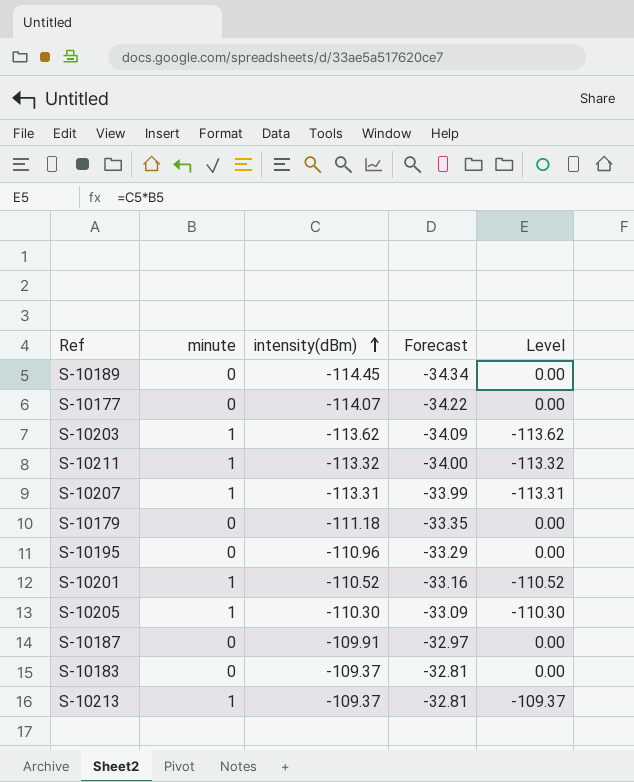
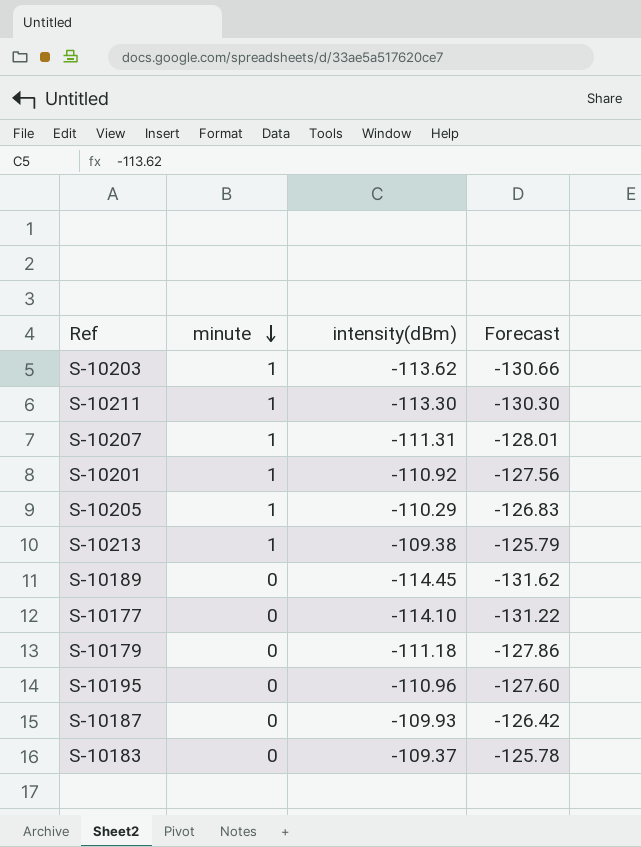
row order: intensity(dBm) ascending -> minute descending
column Level | formula: [minute] * [intensity(dBm)] -> none
column Forecast | formula: [intensity(dBm)] * 0.3 -> [intensity(dBm)] * 1.15
S-10211 | intensity(dBm): -113.32 -> -113.30
S-10207 | intensity(dBm): -113.31 -> -111.31
S-10201 | intensity(dBm): -110.52 -> -110.92
S-10205 | intensity(dBm): -110.30 -> -110.29
S-10213 | intensity(dBm): -109.37 -> -109.38
S-10177 | intensity(dBm): -114.07 -> -114.10
S-10187 | intensity(dBm): -109.91 -> -109.93

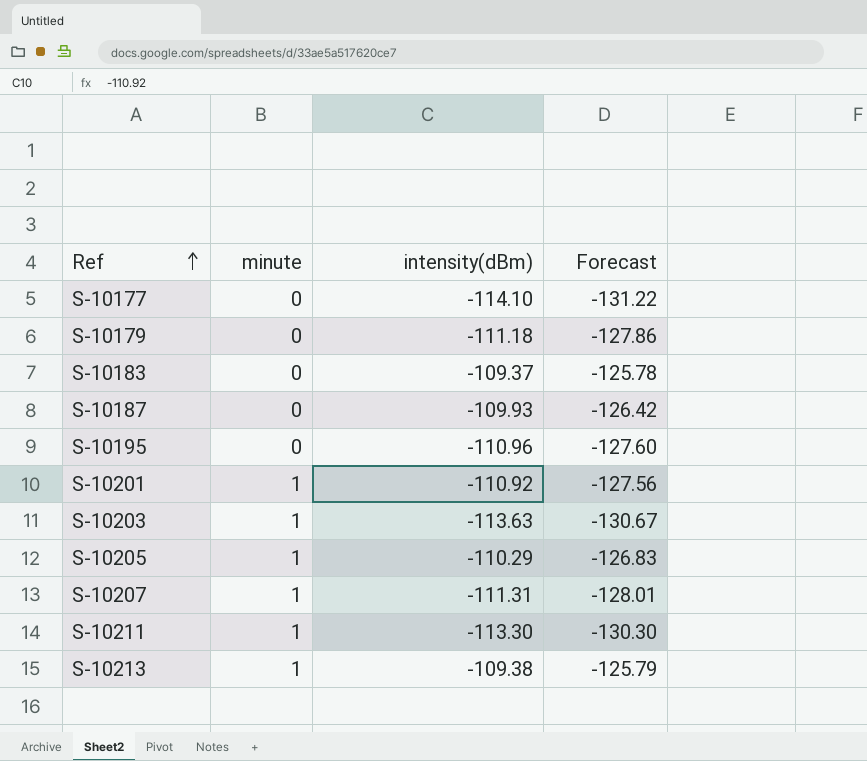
row order: minute descending -> Ref ascending
row S-10189: 0 | -114.45 | -131.62 -> none
S-10203 | intensity(dBm): -113.62 -> -113.63
S-10203 | Forecast: -130.66 -> -130.67

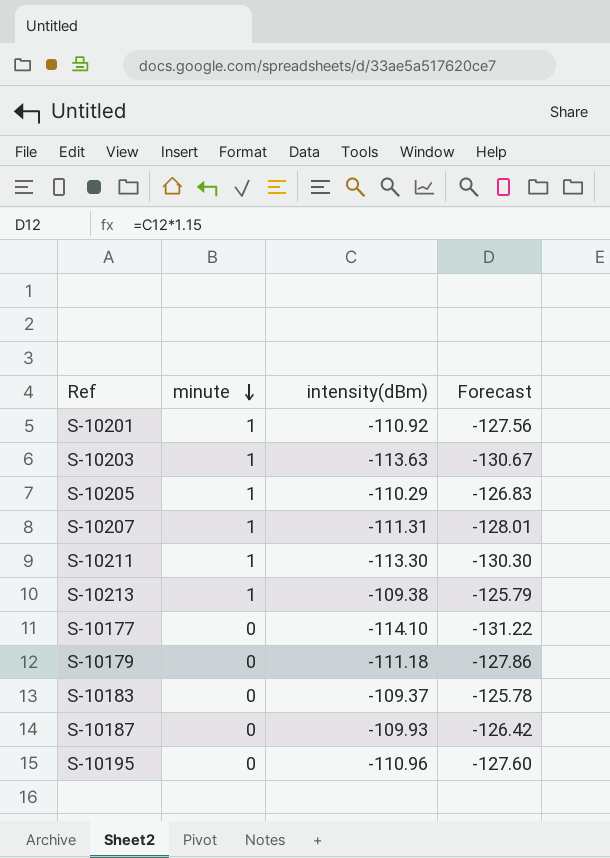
row order: Ref ascending -> minute descending

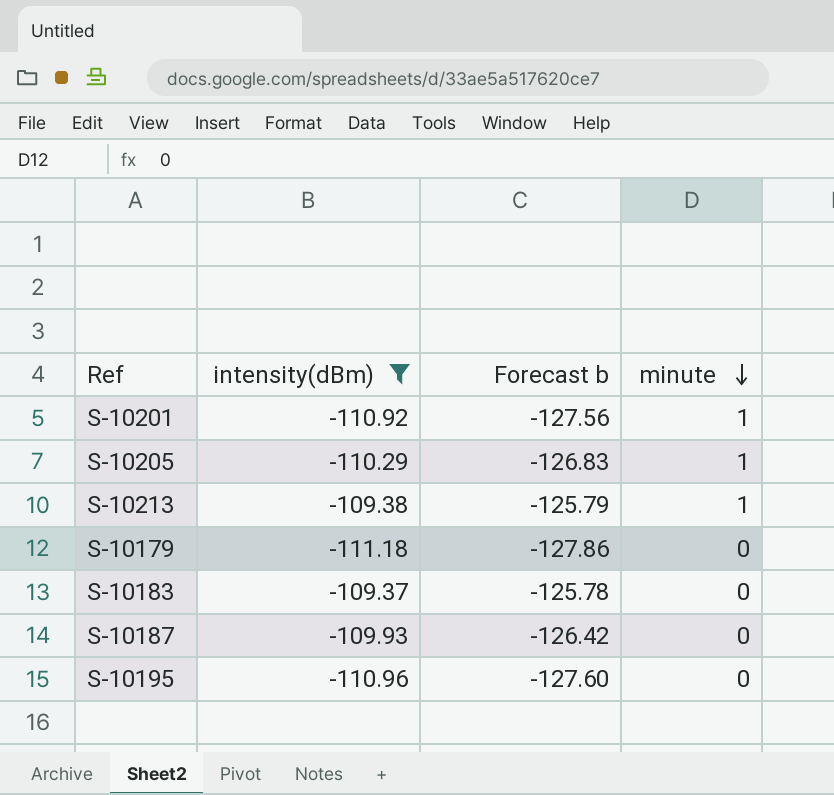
filter: none -> intensity(dBm) >= -111.18
column name: Forecast -> Forecast b
column minute | position: 2 -> 4

